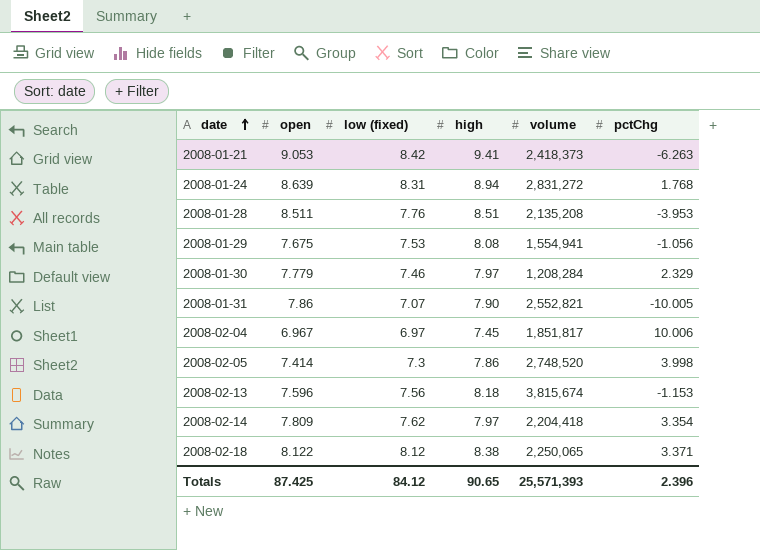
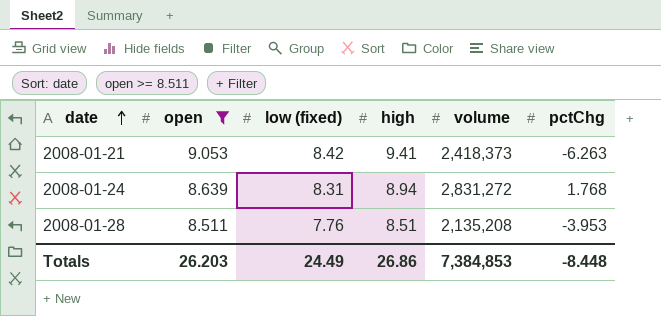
filter: none -> open >= 8.511
Totals | open: 87.425 -> 26.203
Totals | low (fixed): 84.12 -> 24.49
Totals | high: 90.65 -> 26.86
Totals | volume: 25,571,393 -> 7,384,853
Totals | pctChg: 2.396 -> -8.448

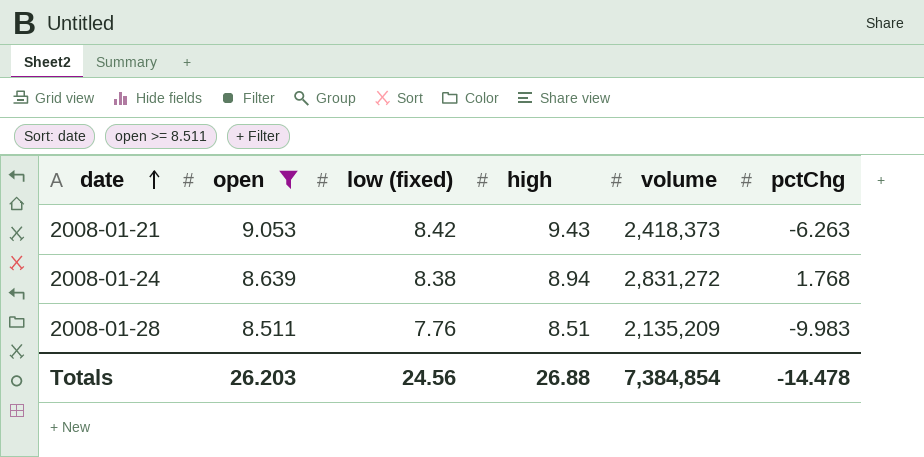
2008-01-21 | high: 9.41 -> 9.43
2008-01-24 | low (fixed): 8.31 -> 8.38
2008-01-28 | volume: 2,135,208 -> 2,135,209
2008-01-28 | pctChg: -3.953 -> -9.983
Totals | low (fixed): 24.49 -> 24.56
Totals | high: 26.86 -> 26.88
Totals | volume: 7,384,853 -> 7,384,854
Totals | pctChg: -8.448 -> -14.478

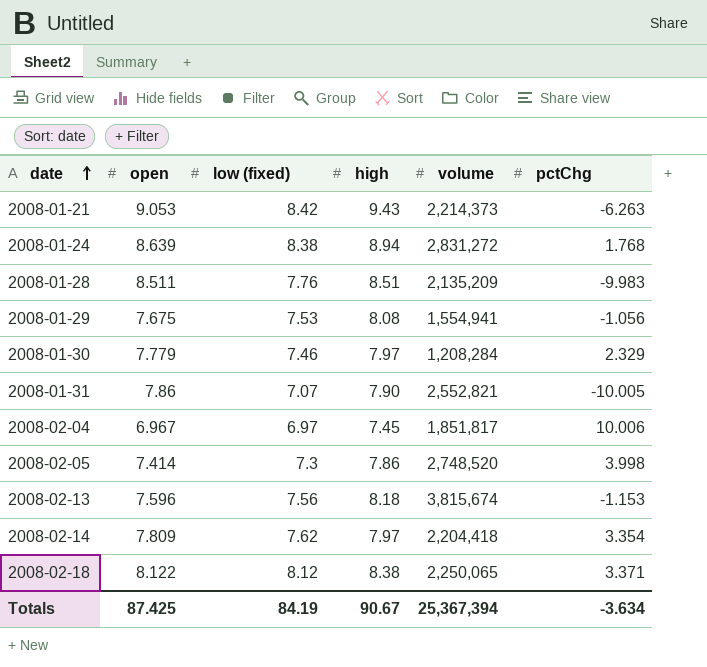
filter: open >= 8.511 -> none
2008-01-21 | volume: 2,418,373 -> 2,214,373
Totals | open: 26.203 -> 87.425
Totals | low (fixed): 24.56 -> 84.19
Totals | high: 26.88 -> 90.67
Totals | volume: 7,384,854 -> 25,367,394
Totals | pctChg: -14.478 -> -3.634

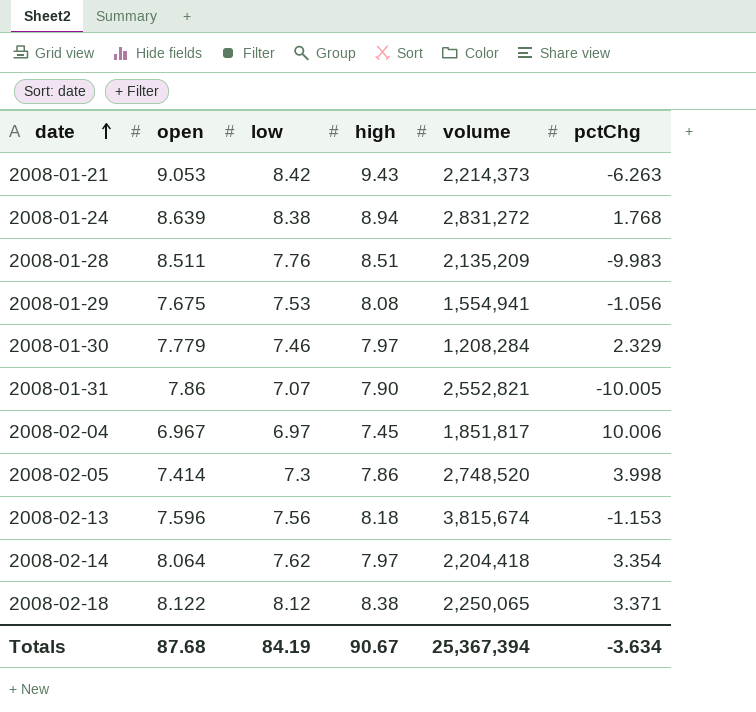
column name: low (fixed) -> low
2008-02-14 | open: 7.809 -> 8.064
Totals | open: 87.425 -> 87.68

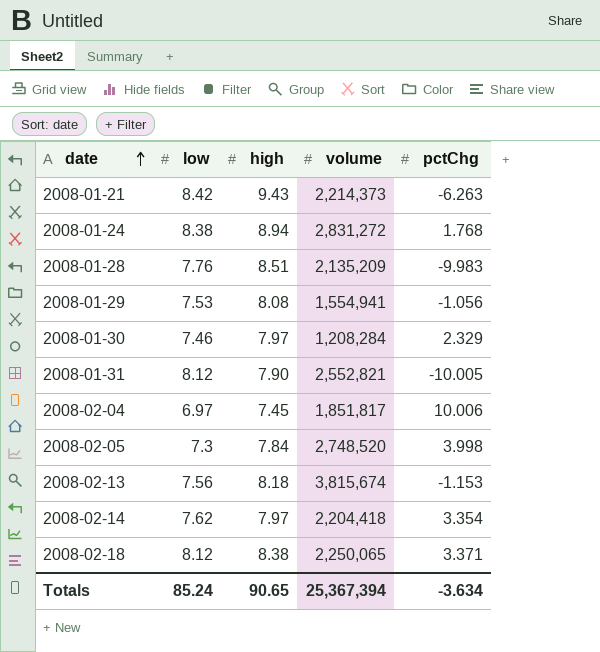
column open | position: 2 -> none
2008-01-31 | low: 7.07 -> 8.12
2008-02-05 | high: 7.86 -> 7.84
Totals | low: 84.19 -> 85.24
Totals | high: 90.67 -> 90.65

